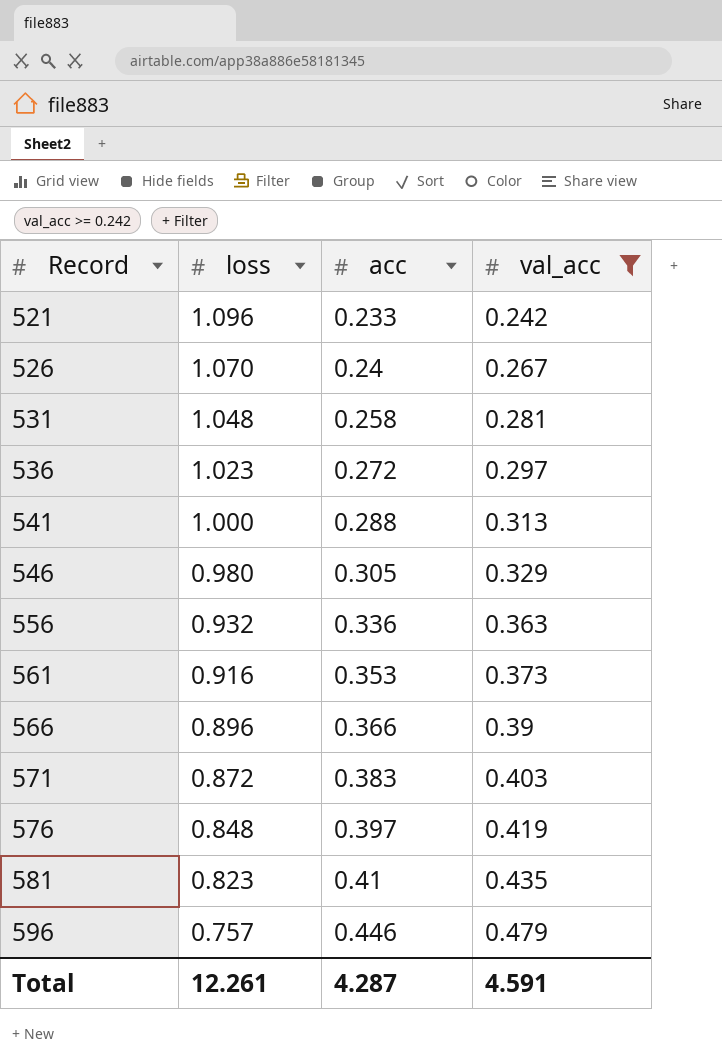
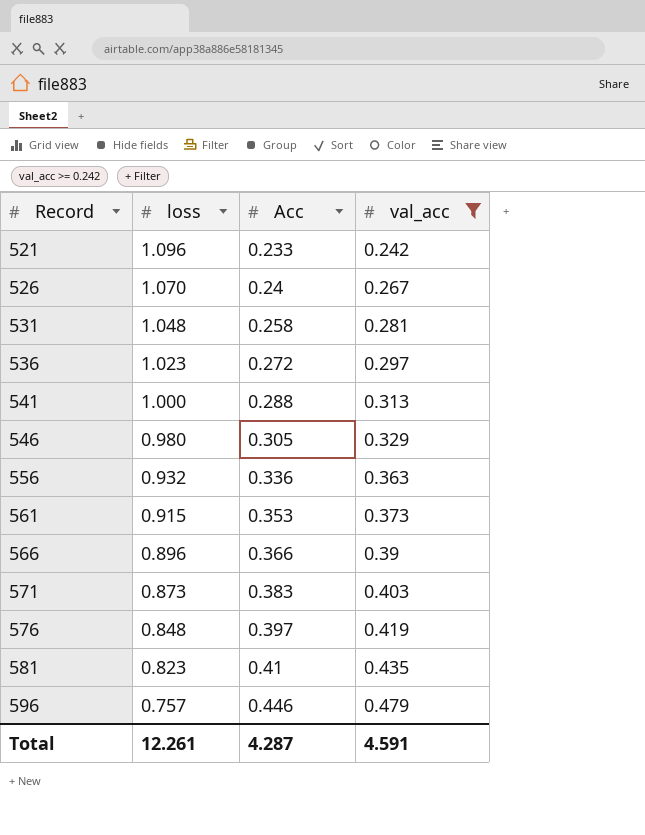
column name: acc -> Acc
561 | loss: 0.916 -> 0.915
571 | loss: 0.872 -> 0.873

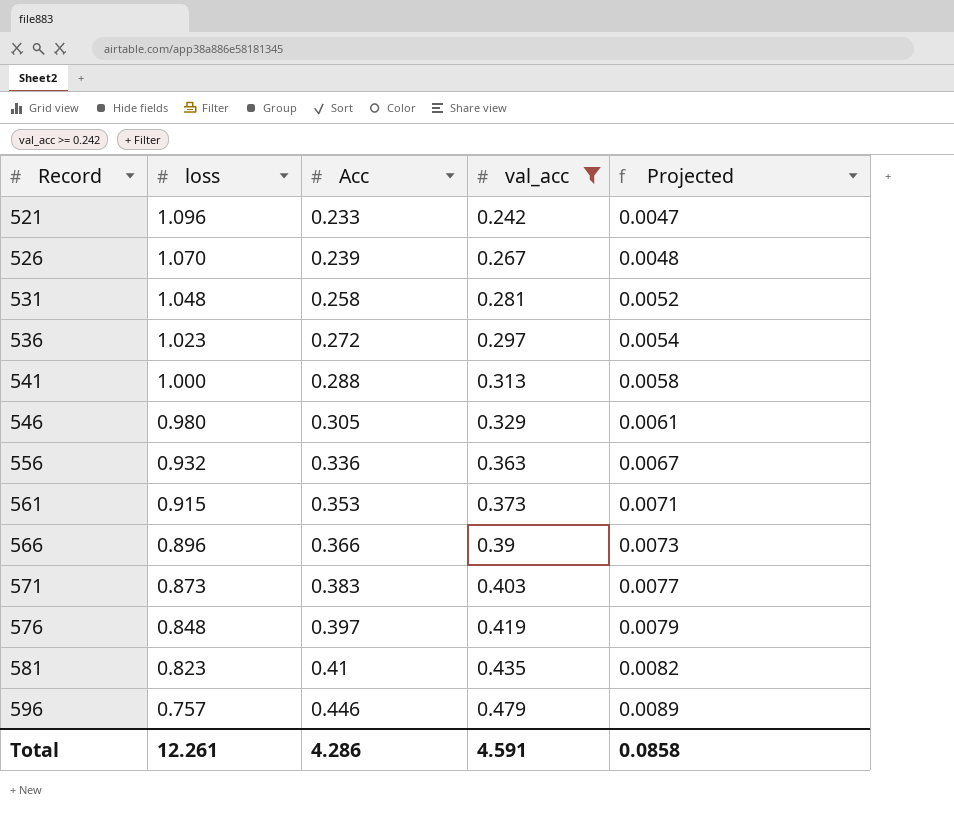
column Projected | formula: none -> [Acc] * 0.02
526 | Acc: 0.24 -> 0.239
Total | Acc: 4.287 -> 4.286

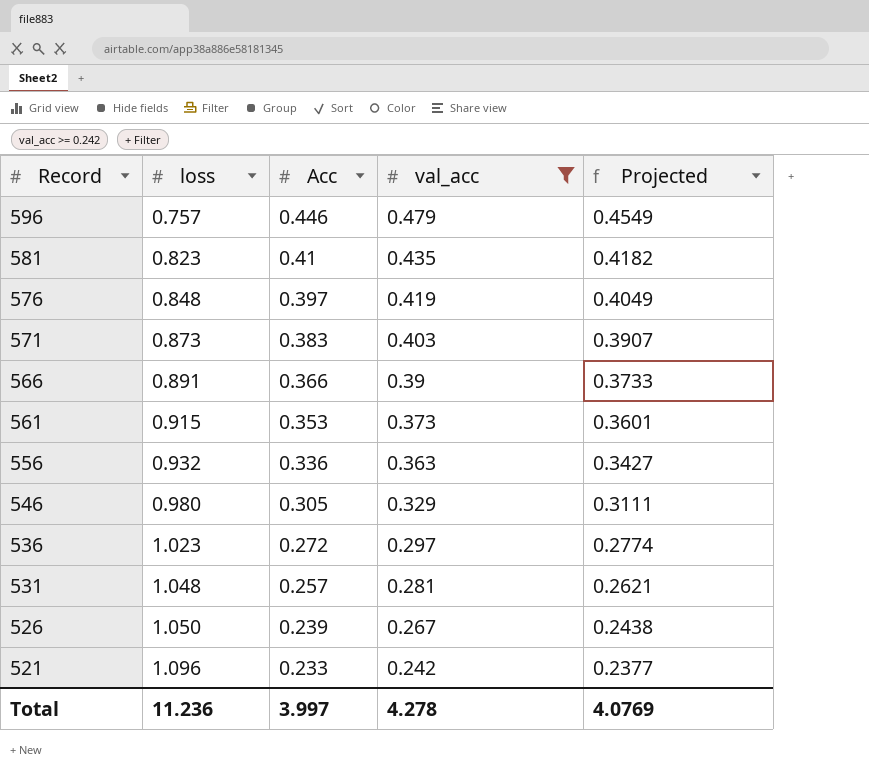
row order: Record ascending -> Record descending
column Projected | formula: [Acc] * 0.02 -> [Acc] * 1.02
row 541: 1.000 | 0.288 | 0.313 | 0.0058 -> none
566 | loss: 0.896 -> 0.891
531 | Acc: 0.258 -> 0.257
526 | loss: 1.070 -> 1.050
Total | loss: 12.261 -> 11.236
Total | Acc: 4.286 -> 3.997
Total | val_acc: 4.591 -> 4.278
Total | Projected: 0.0858 -> 4.0769

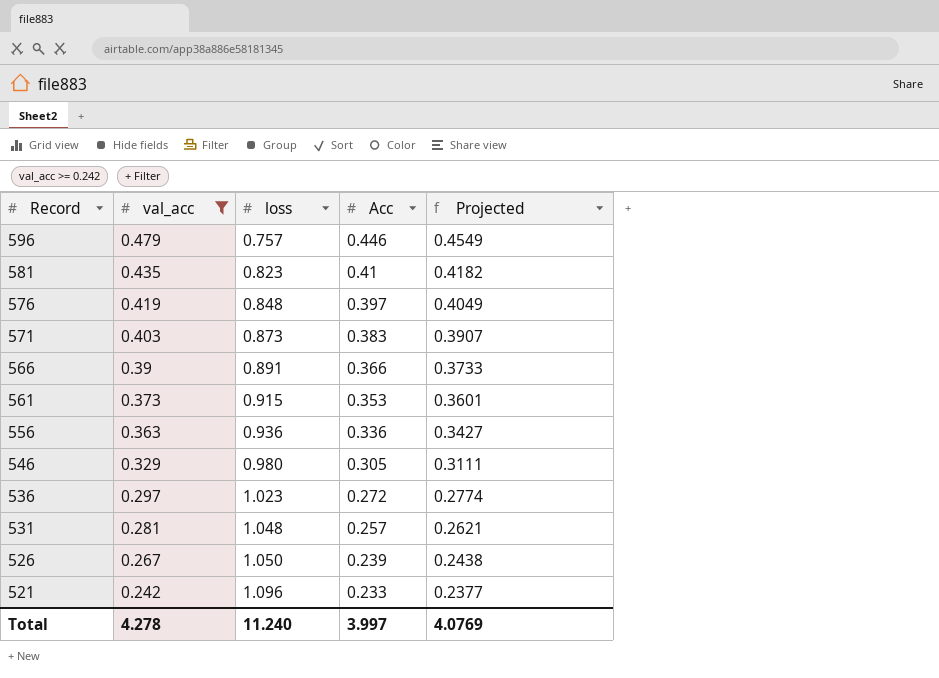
column val_acc | position: 4 -> 2
556 | loss: 0.932 -> 0.936
Total | loss: 11.236 -> 11.240

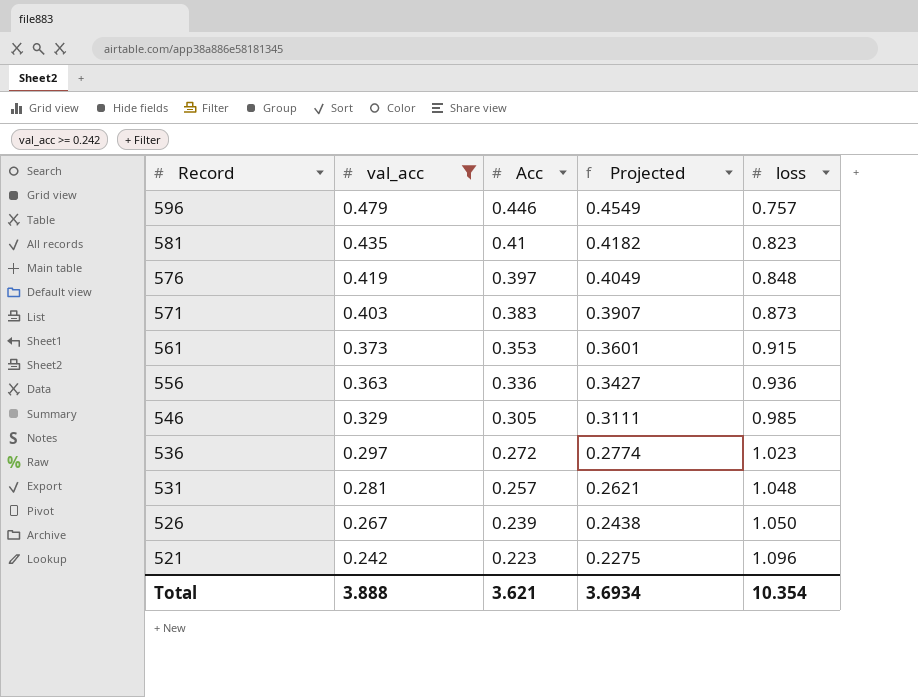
column loss | position: 3 -> 5
row 566: 0.39 | 0.891 | 0.366 | 0.3733 -> none
546 | loss: 0.980 -> 0.985
521 | Acc: 0.233 -> 0.223
521 | Projected: 0.2377 -> 0.2275
Total | val_acc: 4.278 -> 3.888
Total | Acc: 3.997 -> 3.621
Total | Projected: 4.0769 -> 3.6934
Total | loss: 11.240 -> 10.354

